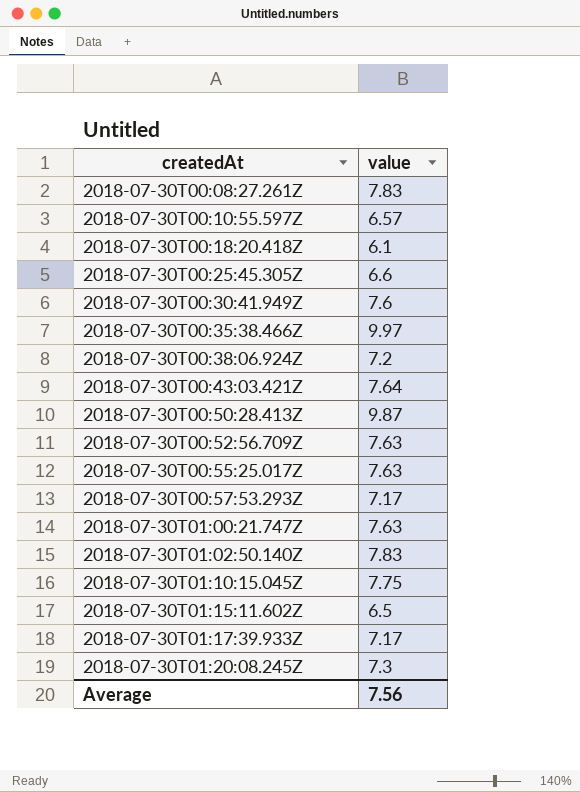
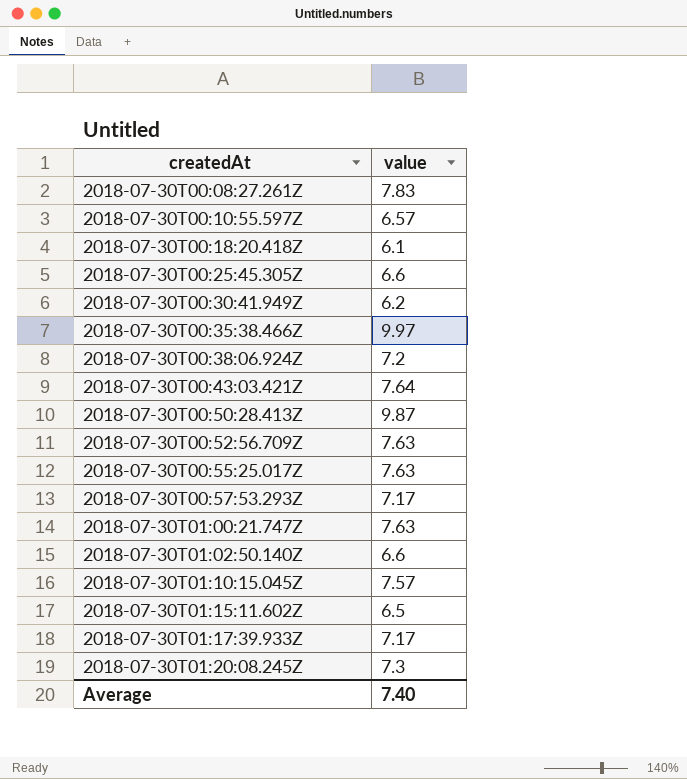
2018-07-30T00:30:41.949Z | value: 7.6 -> 6.2
2018-07-30T01:02:50.140Z | value: 7.83 -> 6.6
2018-07-30T01:10:15.045Z | value: 7.75 -> 7.57
Average | value: 7.56 -> 7.40

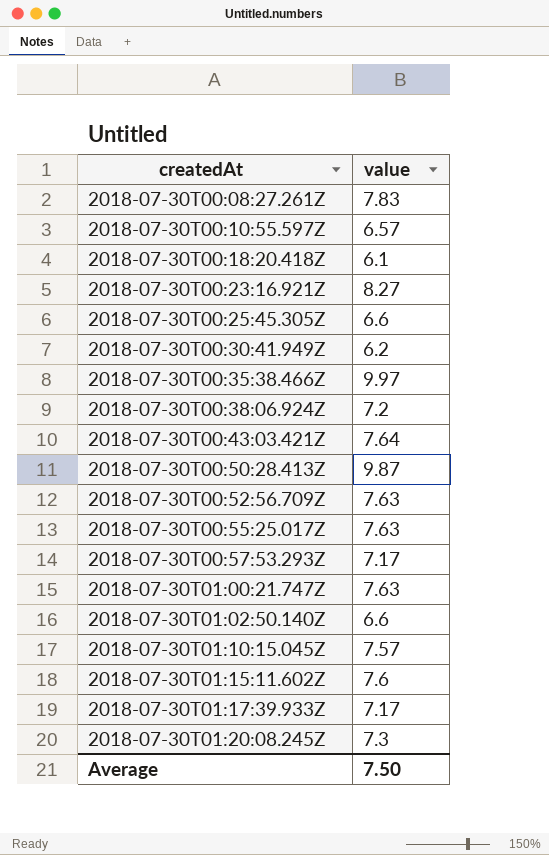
row 2018-07-30T00:23:16.921Z: none -> 8.27
2018-07-30T01:15:11.602Z | value: 6.5 -> 7.6
Average | value: 7.40 -> 7.50

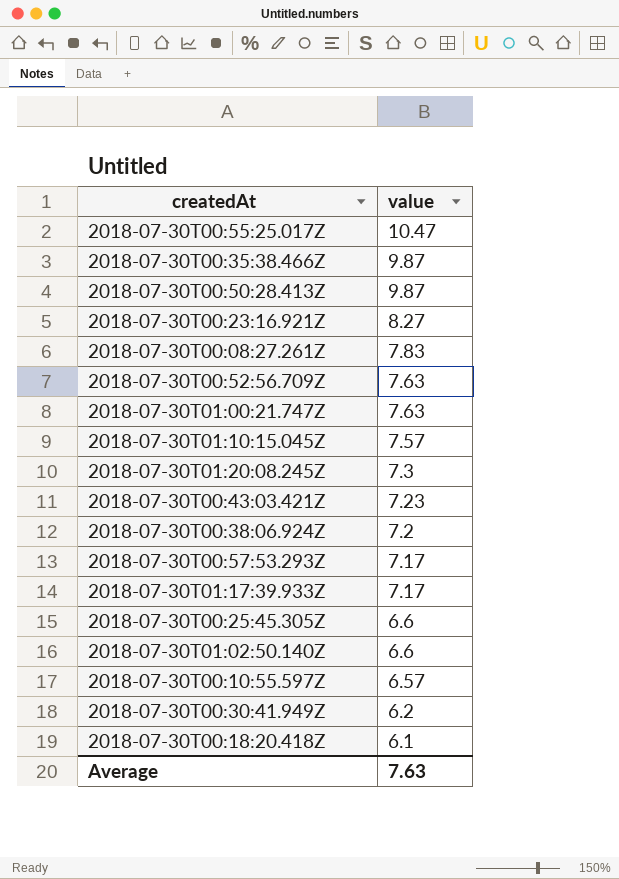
row order: createdAt ascending -> value descending
row 2018-07-30T01:15:11.602Z: 7.6 -> none
2018-07-30T00:55:25.017Z | value: 7.63 -> 10.47
2018-07-30T00:35:38.466Z | value: 9.97 -> 9.87
2018-07-30T00:43:03.421Z | value: 7.64 -> 7.23
Average | value: 7.50 -> 7.63

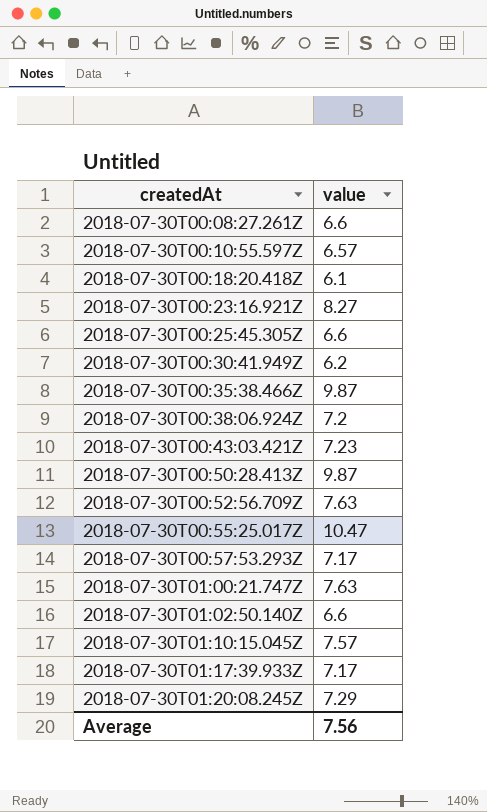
row order: value descending -> createdAt ascending
2018-07-30T00:08:27.261Z | value: 7.83 -> 6.6
2018-07-30T01:20:08.245Z | value: 7.3 -> 7.29
Average | value: 7.63 -> 7.56

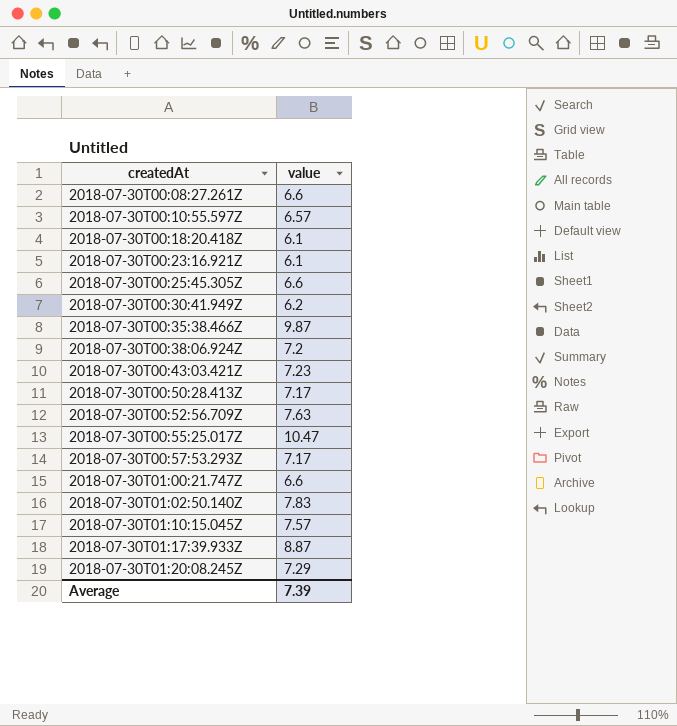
2018-07-30T00:23:16.921Z | value: 8.27 -> 6.1
2018-07-30T00:50:28.413Z | value: 9.87 -> 7.17
2018-07-30T01:00:21.747Z | value: 7.63 -> 6.6
2018-07-30T01:02:50.140Z | value: 6.6 -> 7.83
2018-07-30T01:17:39.933Z | value: 7.17 -> 8.87
Average | value: 7.56 -> 7.39

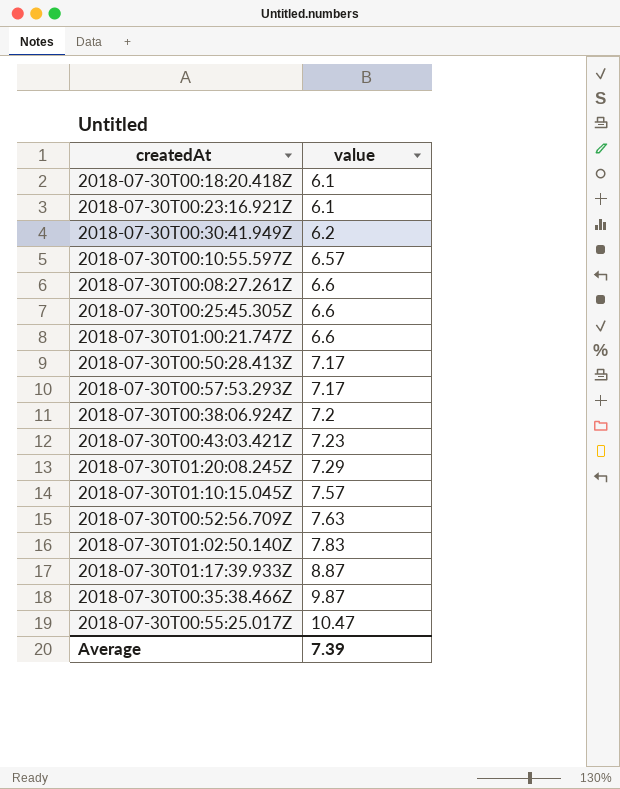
row order: createdAt ascending -> value ascending

